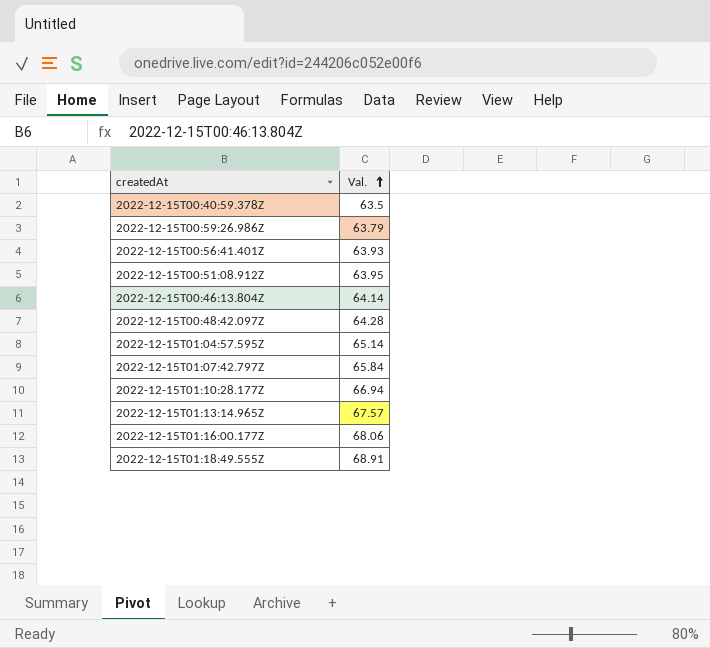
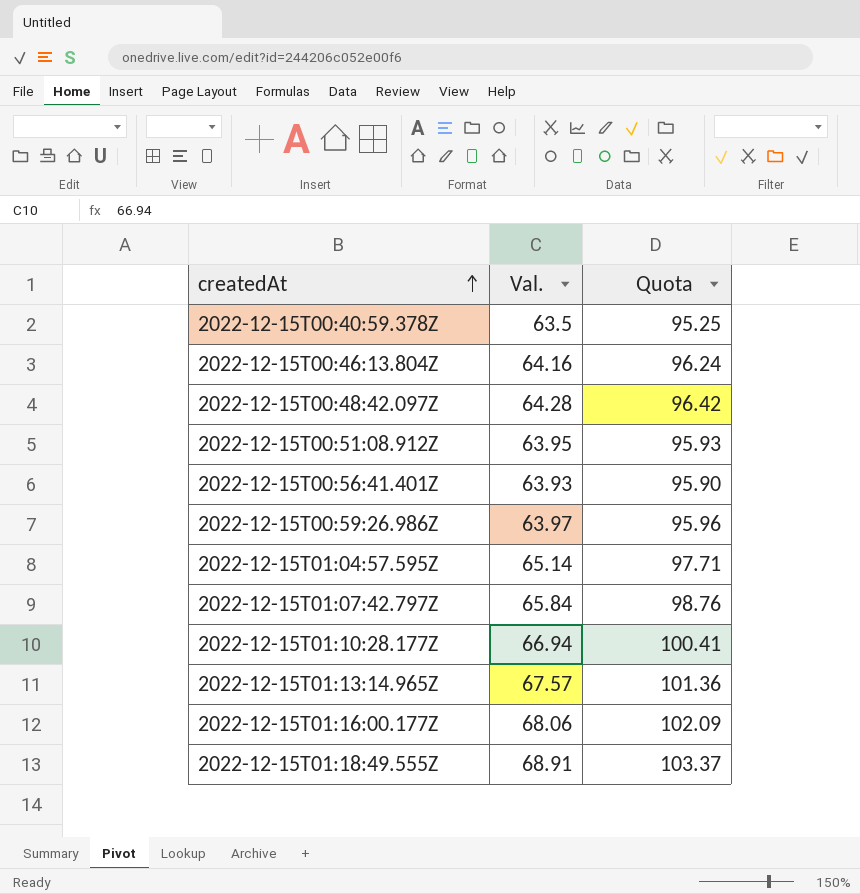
row order: Val. ascending -> createdAt ascending
column Quota | formula: none -> [Val.] * 1.5
2022-12-15T00:46:13.804Z | Val.: 64.14 -> 64.16
2022-12-15T00:59:26.986Z | Val.: 63.79 -> 63.97

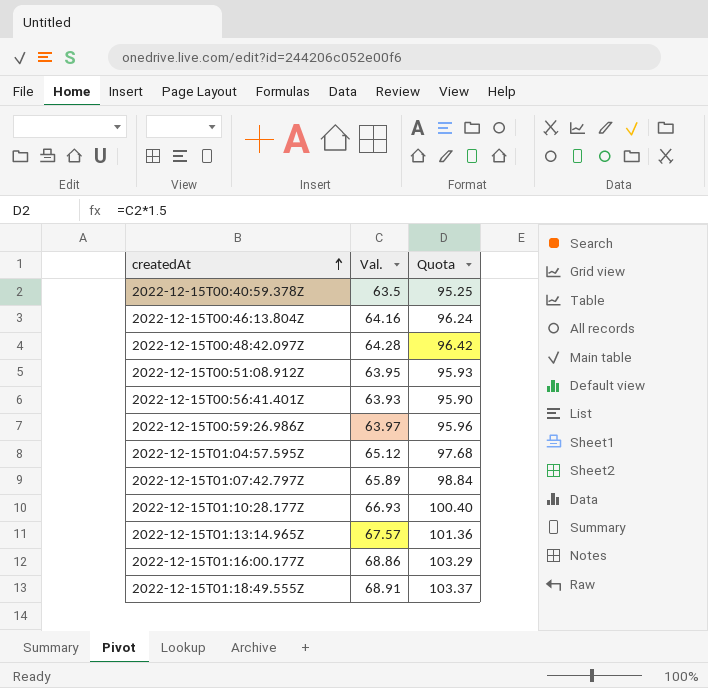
2022-12-15T01:04:57.595Z | Val.: 65.14 -> 65.12
2022-12-15T01:04:57.595Z | Quota: 97.71 -> 97.68
2022-12-15T01:07:42.797Z | Val.: 65.84 -> 65.89
2022-12-15T01:07:42.797Z | Quota: 98.76 -> 98.84
2022-12-15T01:10:28.177Z | Val.: 66.94 -> 66.93
2022-12-15T01:10:28.177Z | Quota: 100.41 -> 100.40
2022-12-15T01:16:00.177Z | Val.: 68.06 -> 68.86
2022-12-15T01:16:00.177Z | Quota: 102.09 -> 103.29

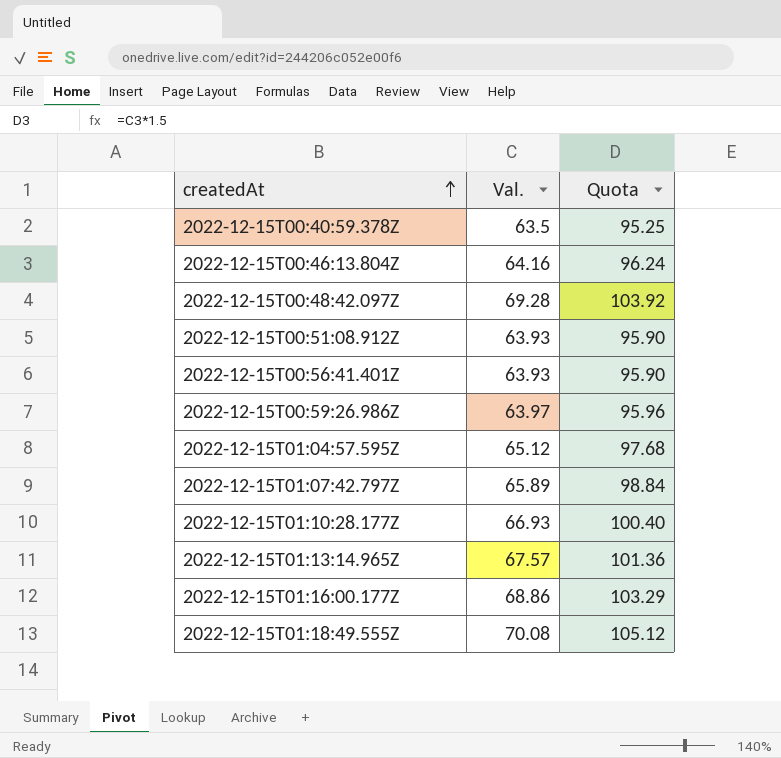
2022-12-15T00:48:42.097Z | Val.: 64.28 -> 69.28
2022-12-15T00:48:42.097Z | Quota: 96.42 -> 103.92
2022-12-15T00:51:08.912Z | Val.: 63.95 -> 63.93
2022-12-15T00:51:08.912Z | Quota: 95.93 -> 95.90
2022-12-15T01:18:49.555Z | Val.: 68.91 -> 70.08
2022-12-15T01:18:49.555Z | Quota: 103.37 -> 105.12

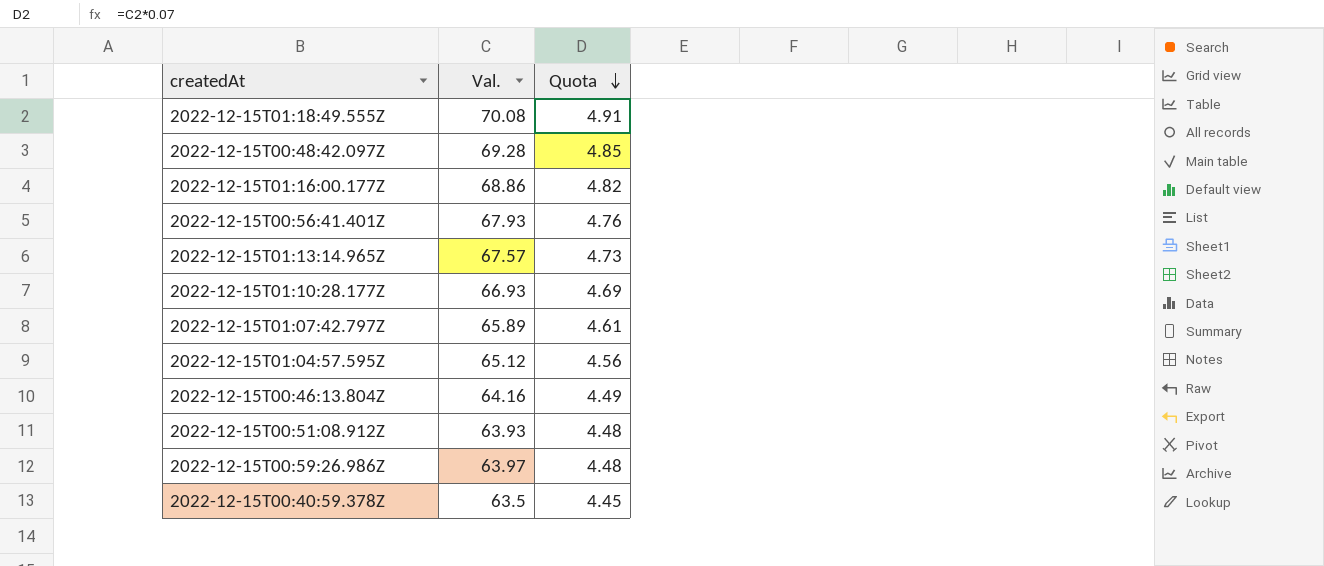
row order: createdAt ascending -> Quota descending
column Quota | formula: [Val.] * 1.5 -> [Val.] * 0.07
2022-12-15T00:56:41.401Z | Val.: 63.93 -> 67.93

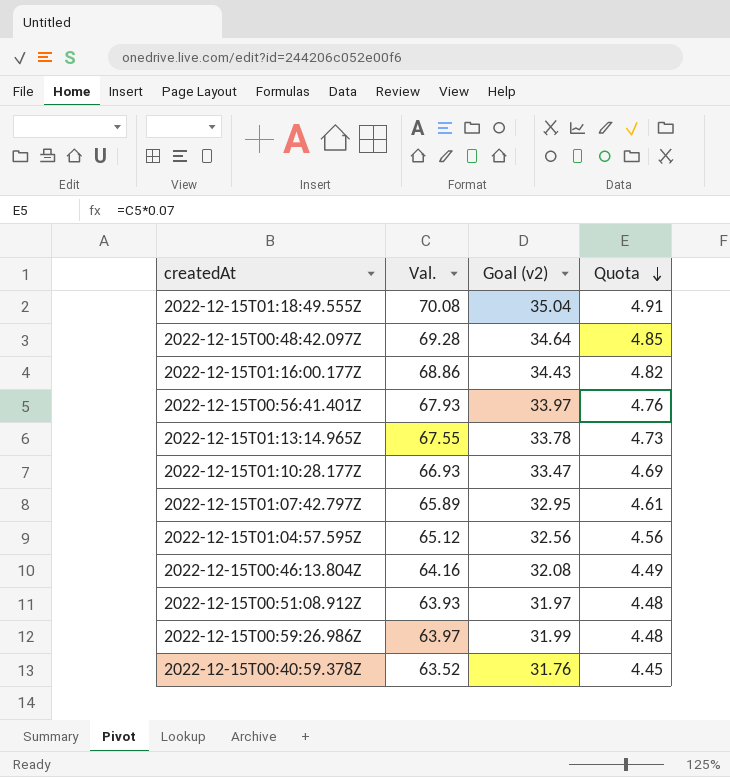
column Goal (v2) | formula: none -> [Val.] * 0.5
2022-12-15T01:13:14.965Z | Val.: 67.57 -> 67.55
2022-12-15T00:40:59.378Z | Val.: 63.5 -> 63.52

